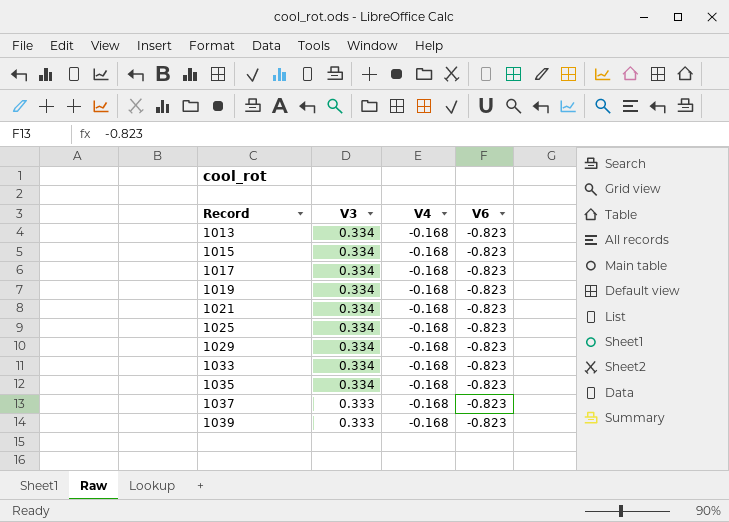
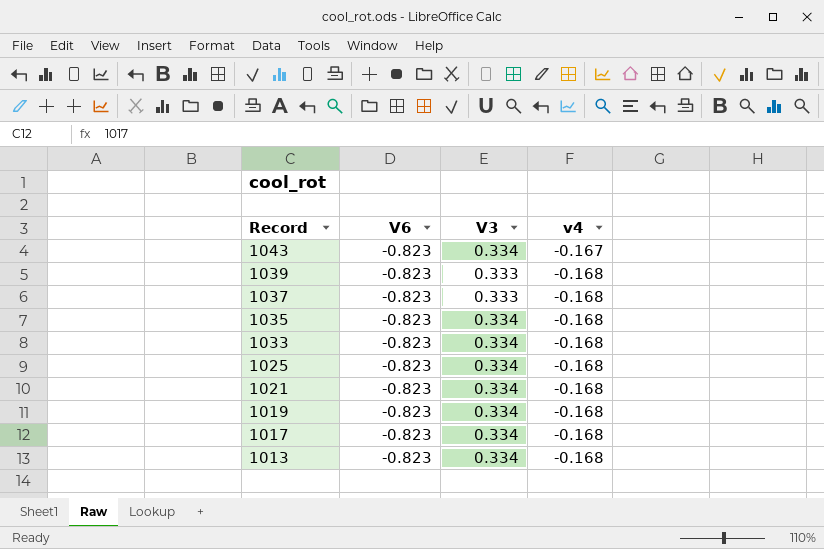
row order: Record ascending -> Record descending
column V6 | position: 4 -> 2
column name: V4 -> v4
row 1015: 0.334 | -0.168 | -0.823 -> none
row 1029: 0.334 | -0.168 | -0.823 -> none
row 1043: none -> -0.823 | 0.334 | -0.167

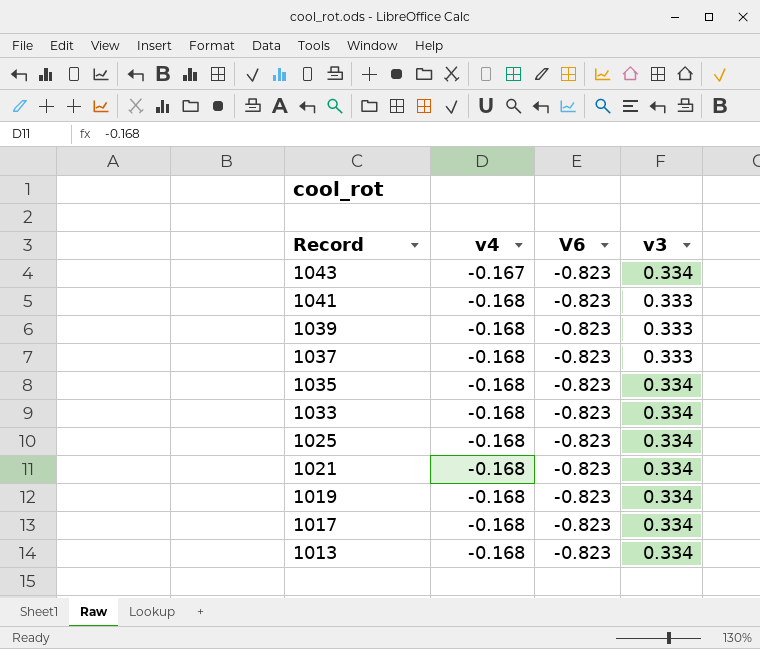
column v4 | position: 4 -> 2
column name: V3 -> v3
row 1041: none -> -0.168 | -0.823 | 0.333

